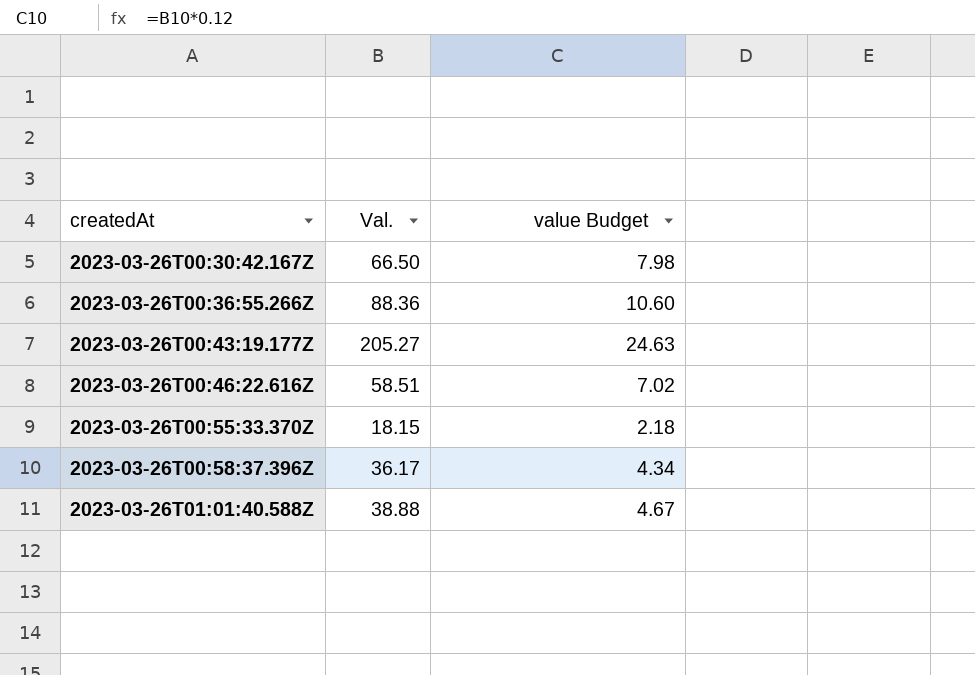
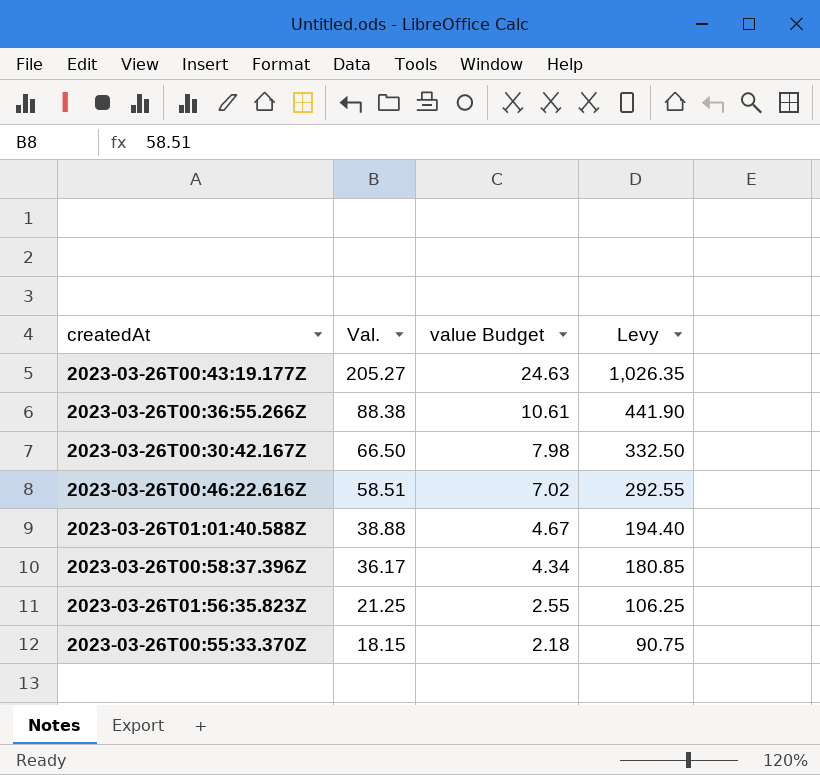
row order: createdAt ascending -> Val. descending
column Levy | formula: none -> [Val.] * 5
2023-03-26T00:36:55.266Z | Val.: 88.36 -> 88.38
2023-03-26T00:36:55.266Z | value Budget: 10.60 -> 10.61
row 2023-03-26T01:56:35.823Z: none -> 21.25 | 2.55 | 106.25

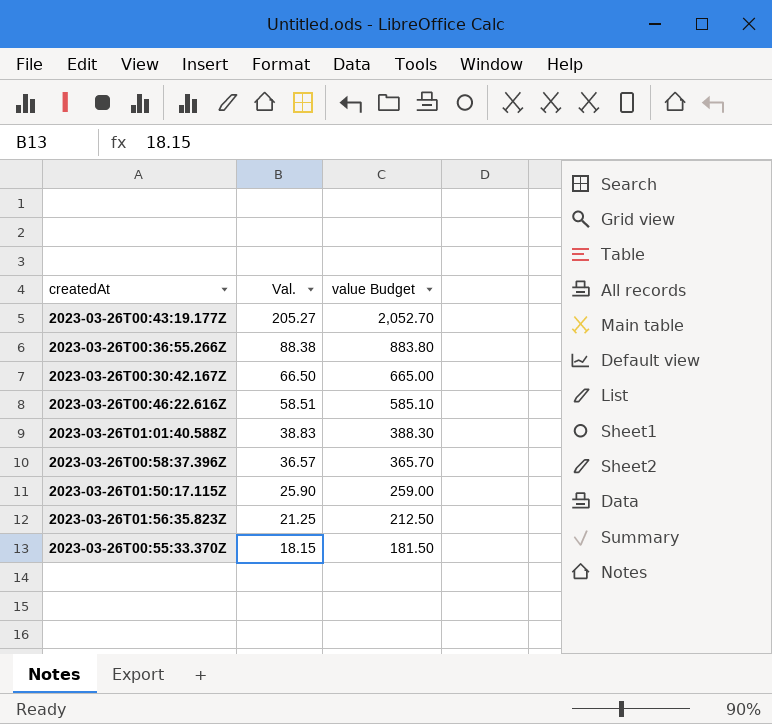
column Levy | formula: [Val.] * 5 -> none
column value Budget | formula: [Val.] * 0.12 -> [Val.] * 10
2023-03-26T01:01:40.588Z | Val.: 38.88 -> 38.83
2023-03-26T00:58:37.396Z | Val.: 36.17 -> 36.57
row 2023-03-26T01:50:17.115Z: none -> 25.90 | 259.00

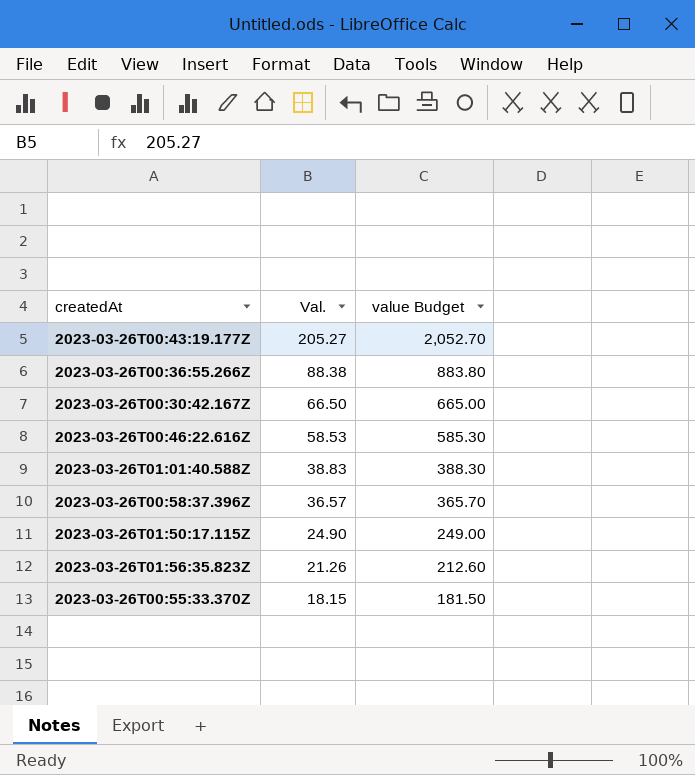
2023-03-26T00:46:22.616Z | Val.: 58.51 -> 58.53
2023-03-26T00:46:22.616Z | value Budget: 585.10 -> 585.30
2023-03-26T01:50:17.115Z | Val.: 25.90 -> 24.90
2023-03-26T01:50:17.115Z | value Budget: 259.00 -> 249.00
2023-03-26T01:56:35.823Z | Val.: 21.25 -> 21.26
2023-03-26T01:56:35.823Z | value Budget: 212.50 -> 212.60

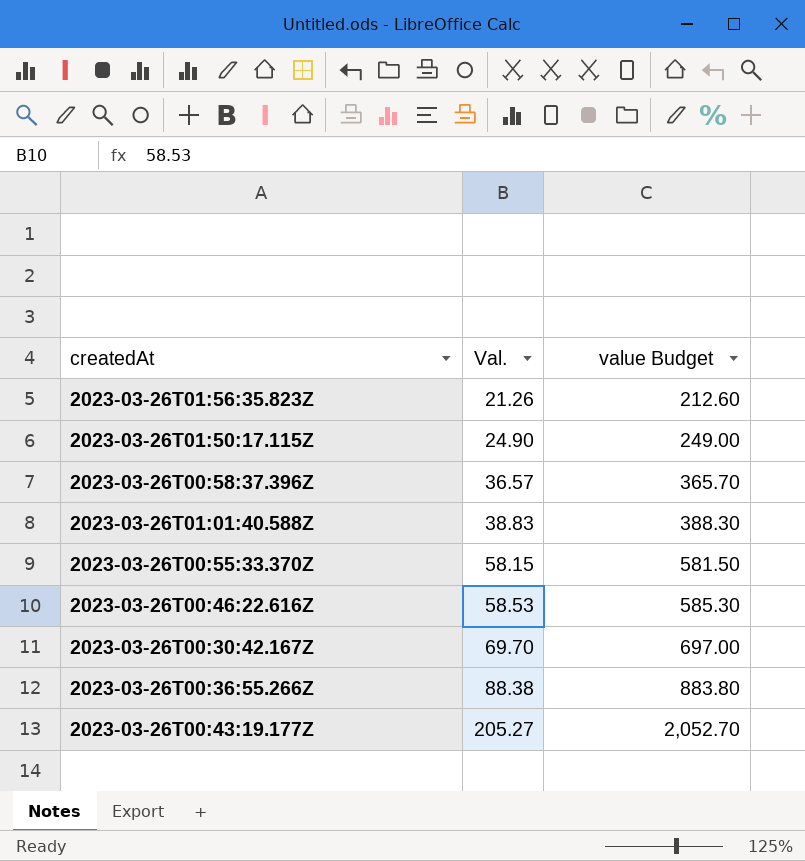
row order: Val. descending -> Val. ascending
2023-03-26T00:55:33.370Z | Val.: 18.15 -> 58.15
2023-03-26T00:55:33.370Z | value Budget: 181.50 -> 581.50
2023-03-26T00:30:42.167Z | Val.: 66.50 -> 69.70
2023-03-26T00:30:42.167Z | value Budget: 665.00 -> 697.00

